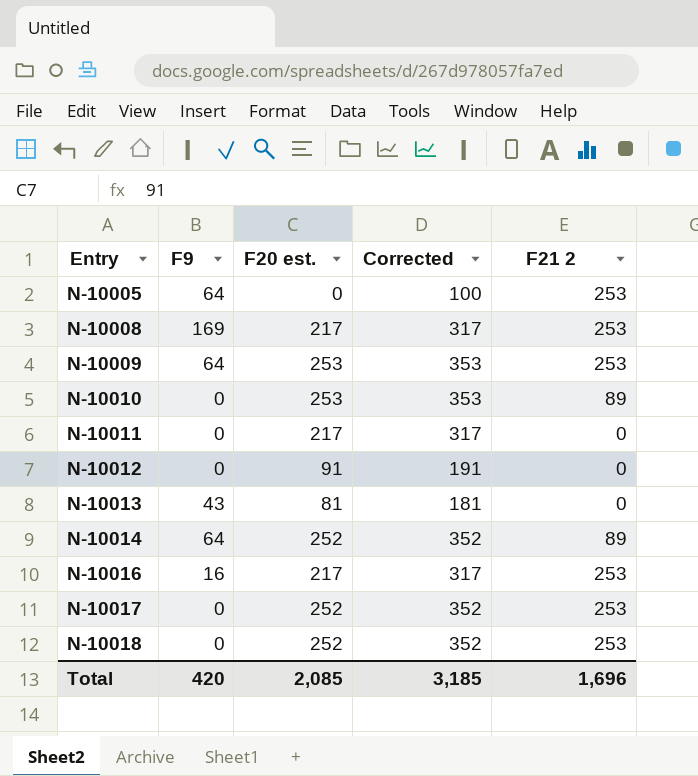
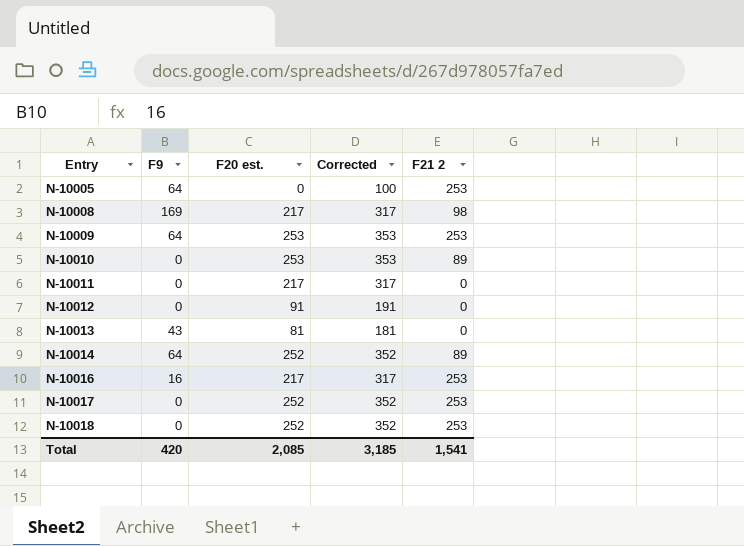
N-10008 | F21 2: 253 -> 98
Total | F21 2: 1,696 -> 1,541

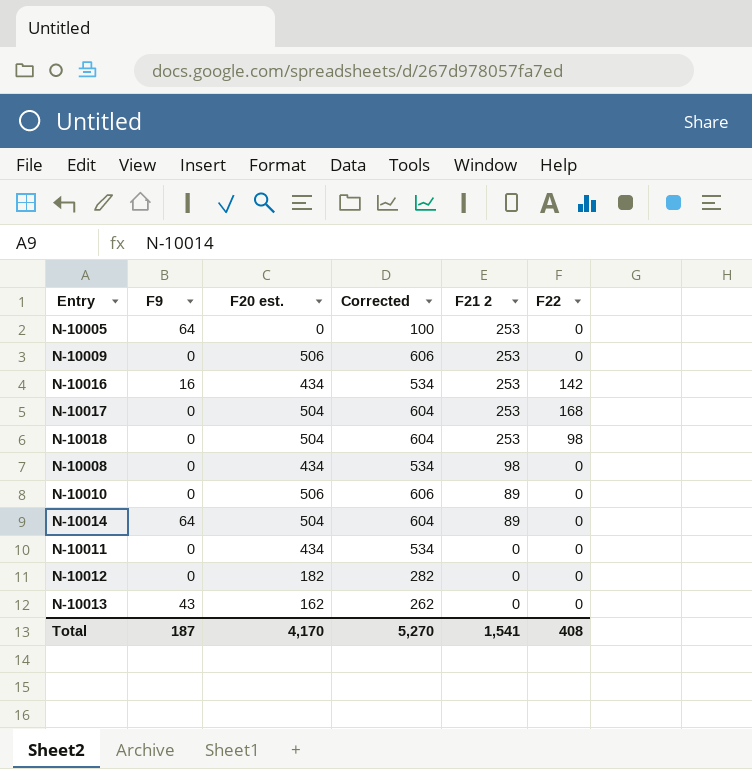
row order: Entry ascending -> F21 2 descending
column F22 | position: none -> 6
N-10009 | F9: 64 -> 0
N-10009 | F20 est.: 253 -> 506
N-10009 | Corrected: 353 -> 606
N-10016 | F20 est.: 217 -> 434
N-10016 | Corrected: 317 -> 534
N-10017 | F20 est.: 252 -> 504
N-10017 | Corrected: 352 -> 604
N-10018 | F20 est.: 252 -> 504
N-10018 | Corrected: 352 -> 604
N-10008 | F9: 169 -> 0
N-10008 | F20 est.: 217 -> 434
N-10008 | Corrected: 317 -> 534
N-10010 | F20 est.: 253 -> 506
N-10010 | Corrected: 353 -> 606
N-10014 | F20 est.: 252 -> 504
N-10014 | Corrected: 352 -> 604
N-10011 | F20 est.: 217 -> 434
N-10011 | Corrected: 317 -> 534
N-10012 | F20 est.: 91 -> 182
N-10012 | Corrected: 191 -> 282
N-10013 | F20 est.: 81 -> 162
N-10013 | Corrected: 181 -> 262
Total | F9: 420 -> 187
Total | F20 est.: 2,085 -> 4,170
Total | Corrected: 3,185 -> 5,270

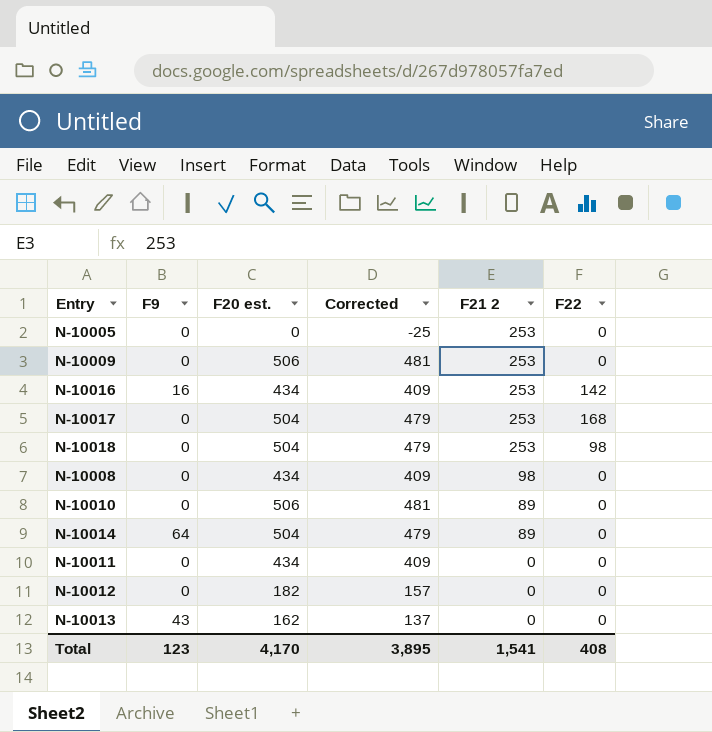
column Corrected | formula: [F20 est.] + 100 -> [F20 est.] - 25
N-10005 | F9: 64 -> 0
Total | F9: 187 -> 123
Total | Corrected: 5,270 -> 3,895

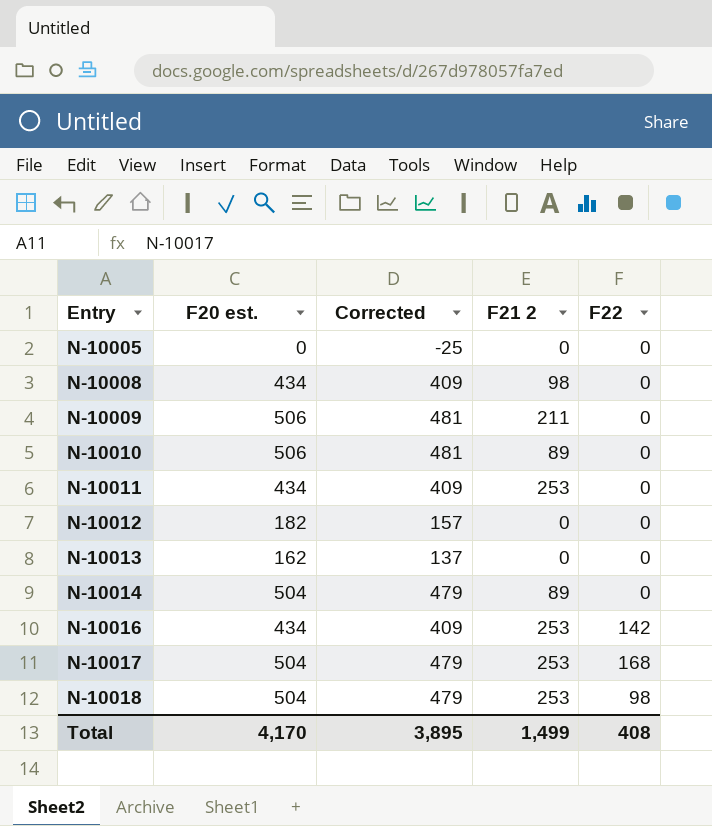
row order: F21 2 descending -> Entry ascending
column F9 | position: 2 -> none
N-10005 | F21 2: 253 -> 0
N-10009 | F21 2: 253 -> 211
N-10011 | F21 2: 0 -> 253
Total | F21 2: 1,541 -> 1,499

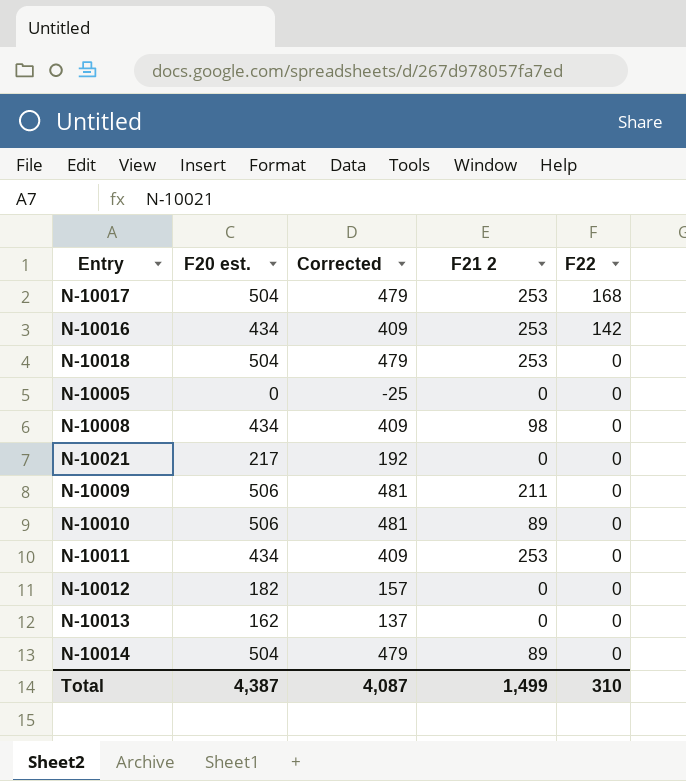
row order: Entry ascending -> F22 descending
N-10018 | F22: 98 -> 0
row N-10021: none -> 217 | 192 | 0 | 0
Total | F20 est.: 4,170 -> 4,387
Total | Corrected: 3,895 -> 4,087
Total | F22: 408 -> 310

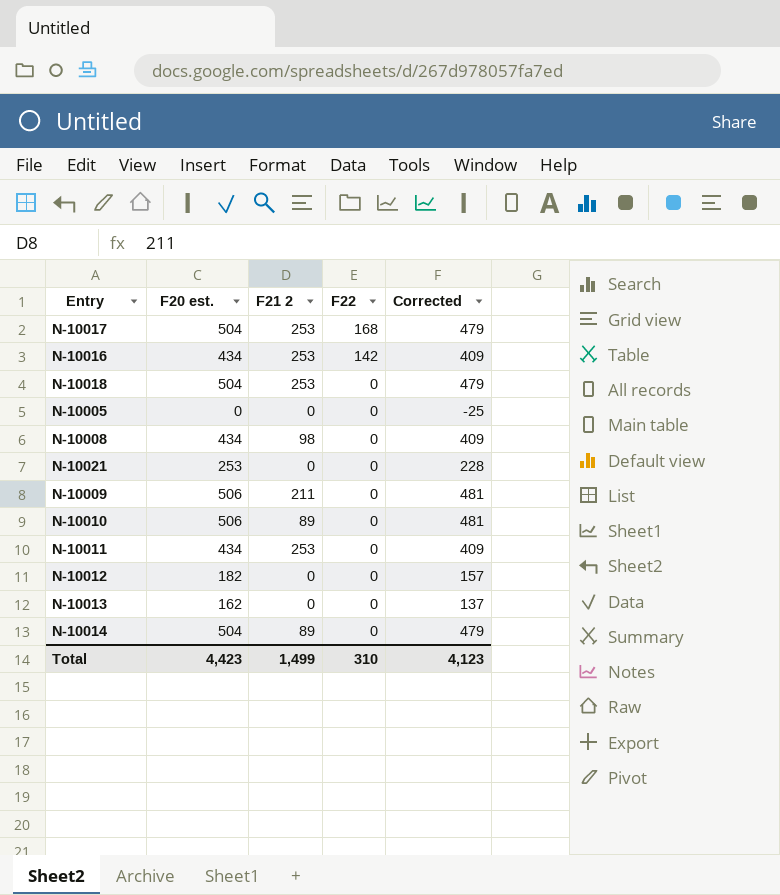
column Corrected | position: 3 -> 5
N-10021 | F20 est.: 217 -> 253
N-10021 | Corrected: 192 -> 228
Total | F20 est.: 4,387 -> 4,423
Total | Corrected: 4,087 -> 4,123

